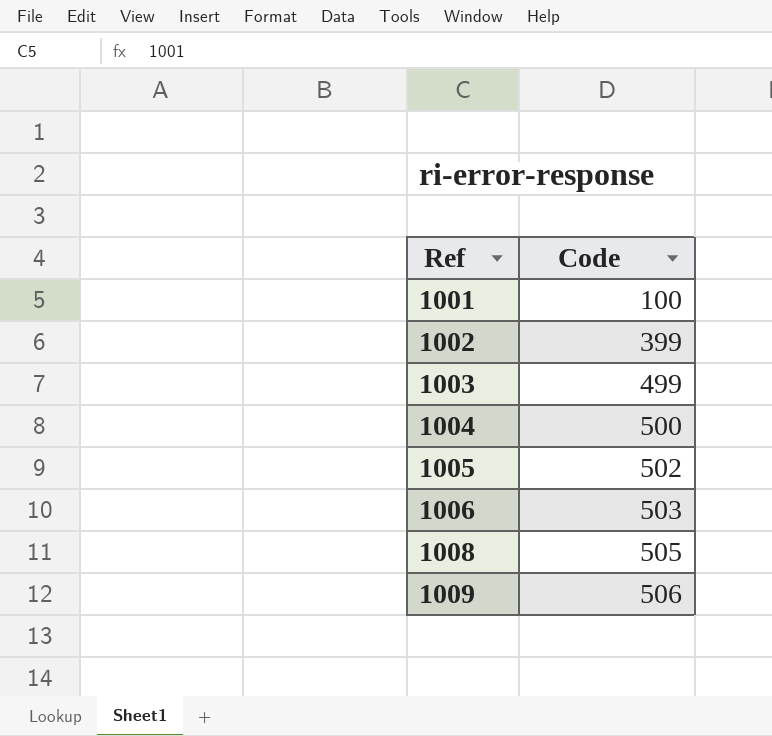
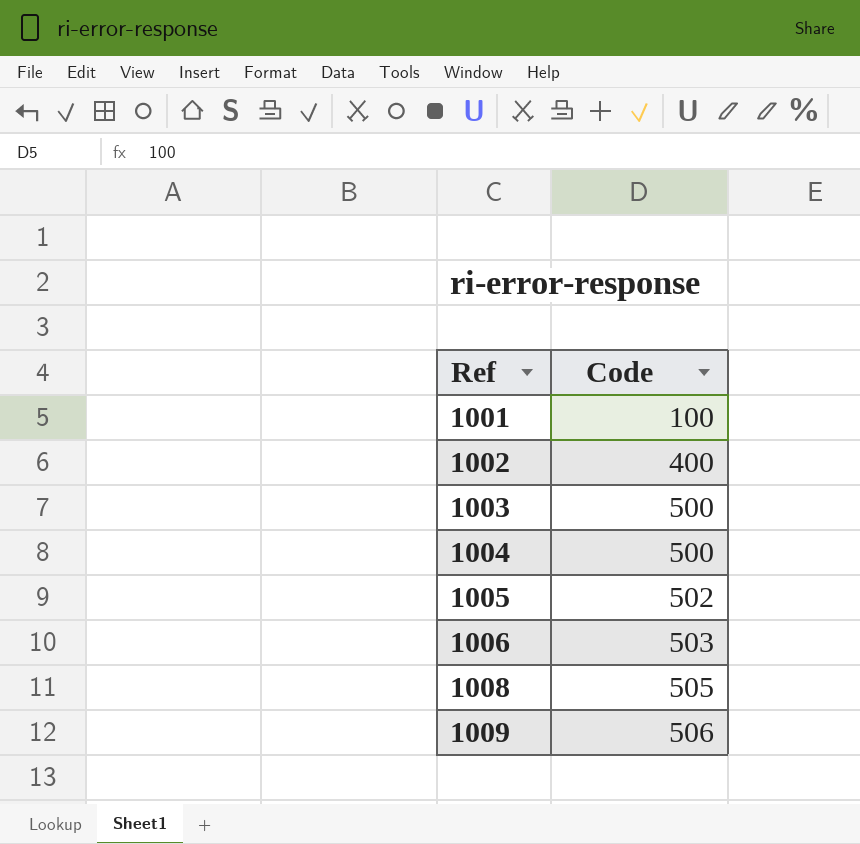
1002 | Code: 399 -> 400
1003 | Code: 499 -> 500

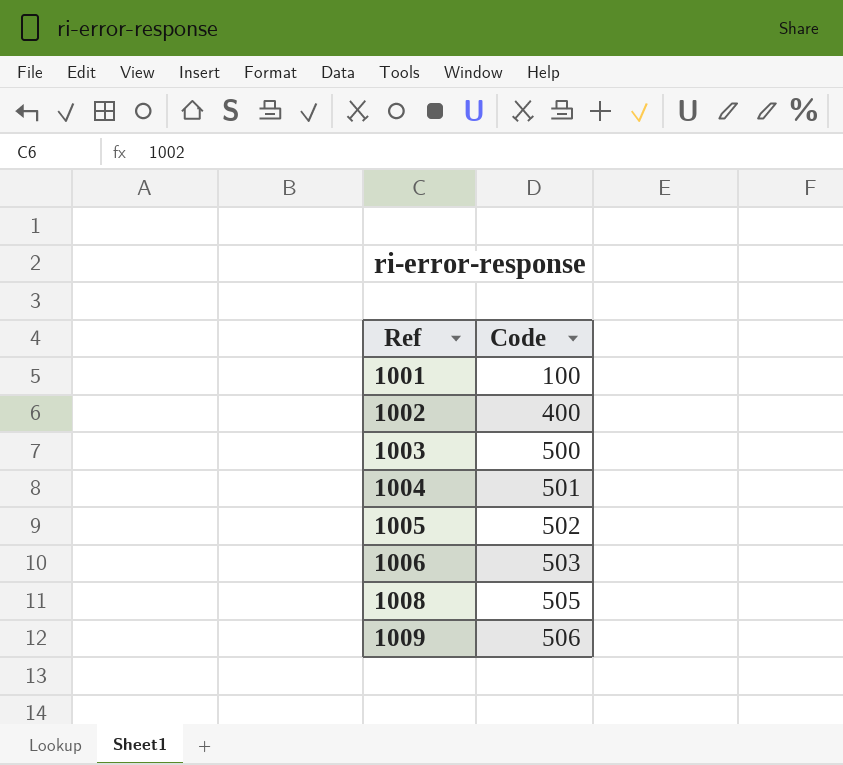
1004 | Code: 500 -> 501

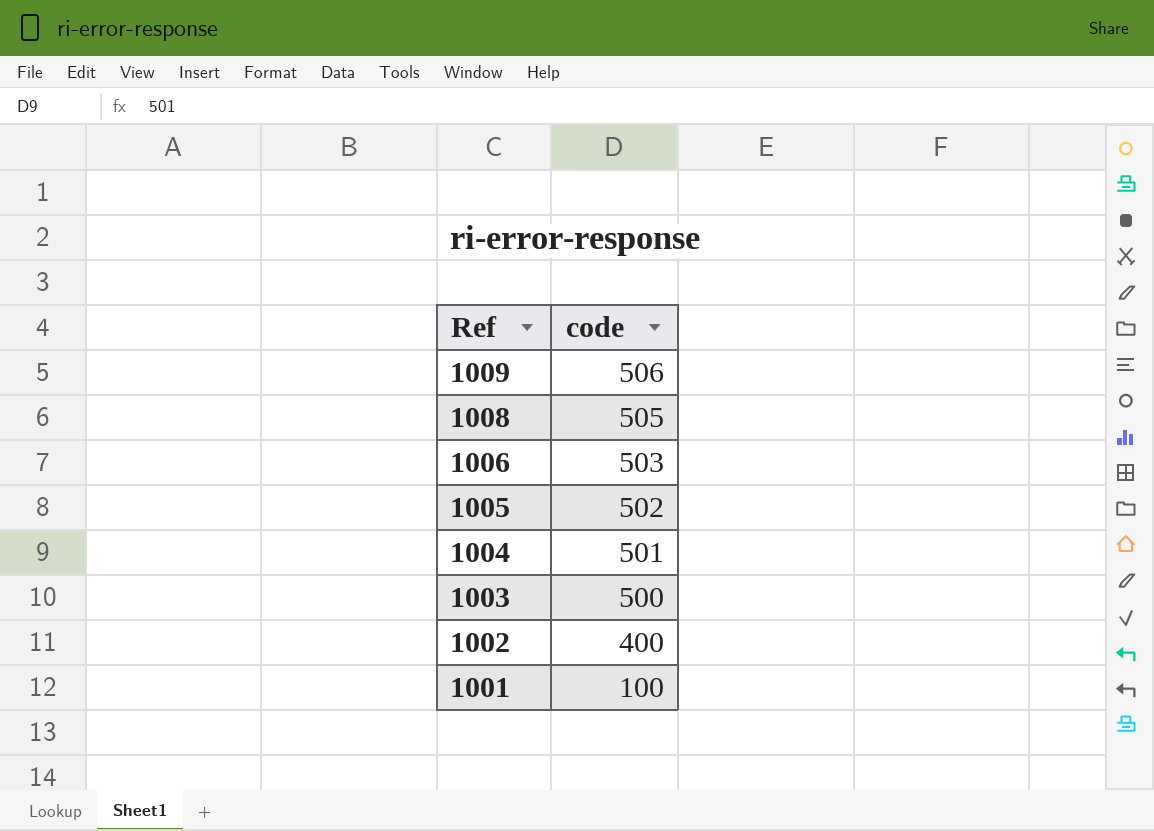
row order: Ref ascending -> Ref descending
column name: Code -> code

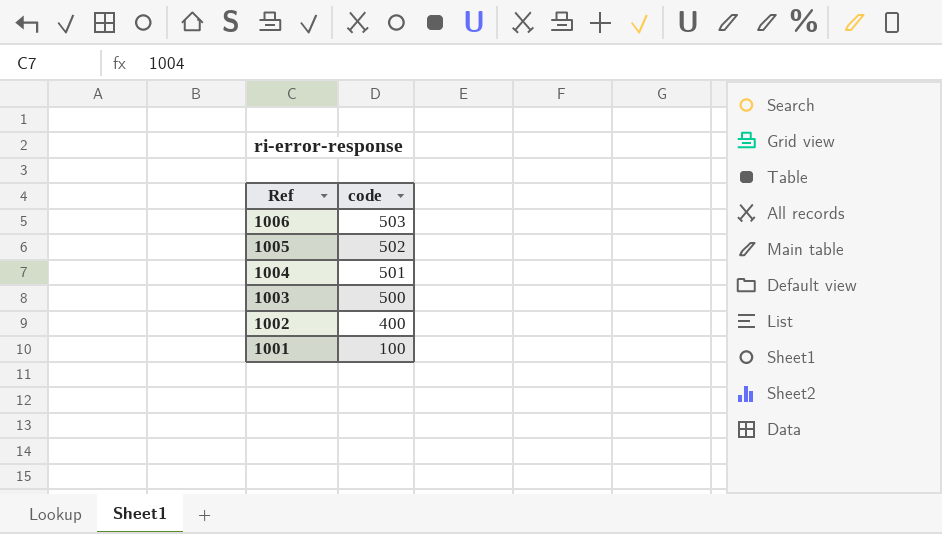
row 1009: 506 -> none
row 1008: 505 -> none

